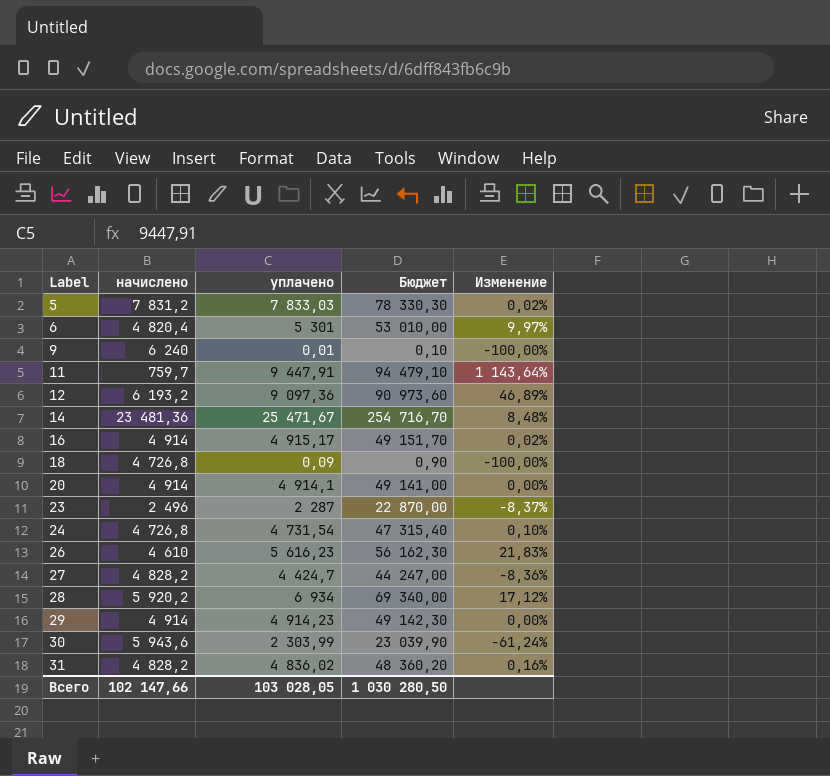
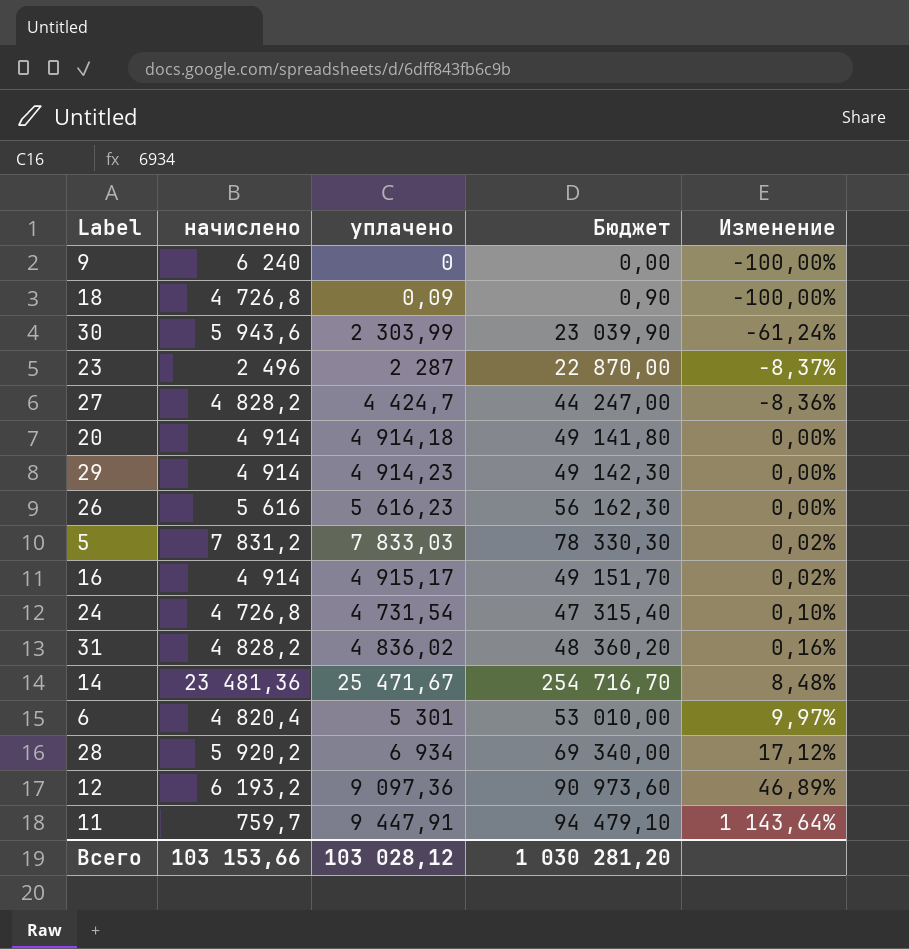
row order: Label ascending -> Изменение ascending
9 | уплачено: 0,01 -> 0
9 | Бюджет: 0,10 -> 0,00
20 | уплачено: 4 914,1 -> 4 914,18
20 | Бюджет: 49 141,00 -> 49 141,80
26 | начислено: 4 610 -> 5 616
26 | Изменение: 21,83% -> 0,00%
Всего | начислено: 102 147,66 -> 103 153,66
Всего | уплачено: 103 028,05 -> 103 028,12
Всего | Бюджет: 1 030 280,50 -> 1 030 281,20

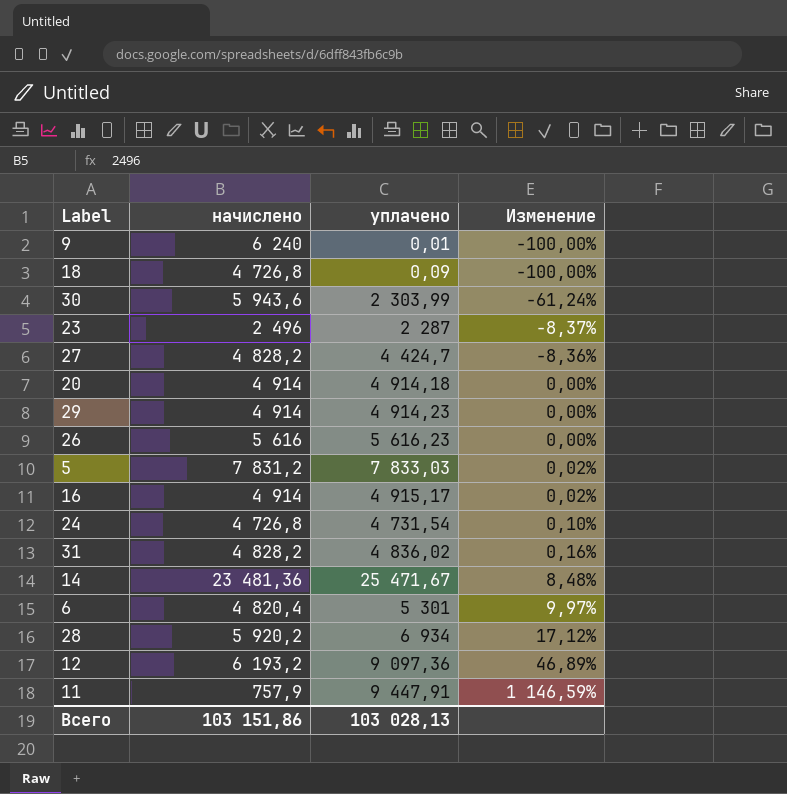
column Бюджет | formula: [уплачено] * 10 -> none
9 | уплачено: 0 -> 0,01
11 | начислено: 759,7 -> 757,9
11 | Изменение: 1 143,64% -> 1 146,59%
Всего | начислено: 103 153,66 -> 103 151,86
Всего | уплачено: 103 028,12 -> 103 028,13

